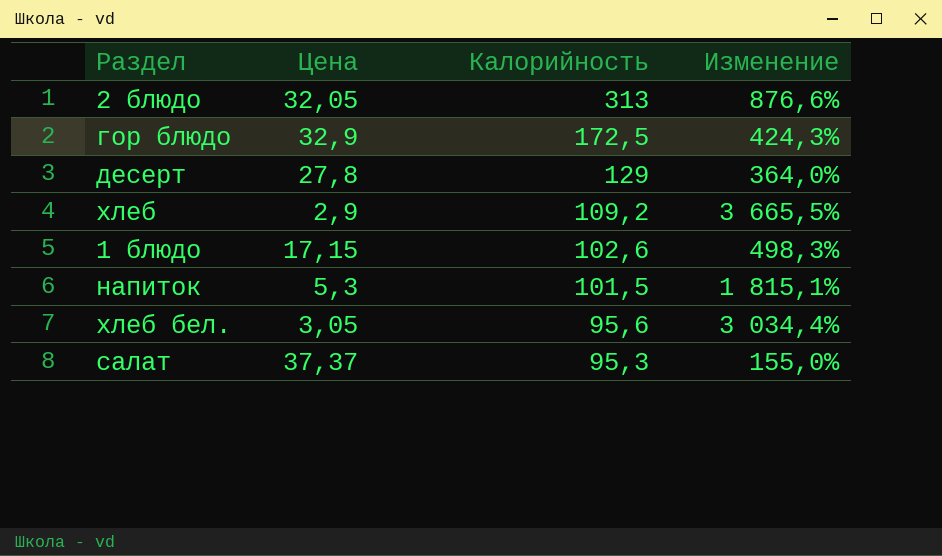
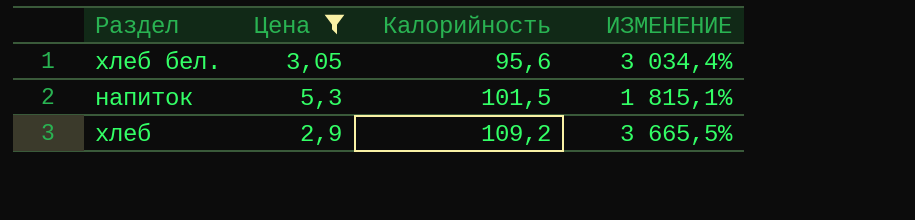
filter: none -> Цена <= 5,3
row order: Калорийность descending -> Калорийность ascending
column name: Изменение -> ИЗМЕНЕНИЕ

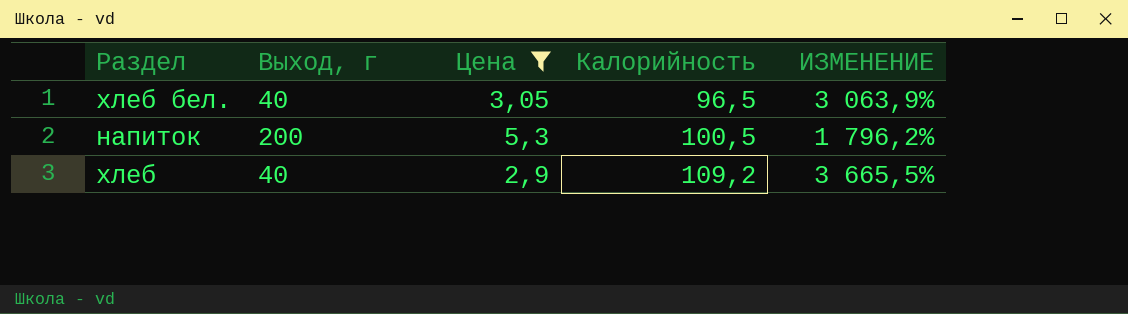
column Выход, г | position: none -> 2
хлеб бел. | Калорийность: 95,6 -> 96,5
хлеб бел. | ИЗМЕНЕНИЕ: 3 034,4% -> 3 063,9%
напиток | Калорийность: 101,5 -> 100,5
напиток | ИЗМЕНЕНИЕ: 1 815,1% -> 1 796,2%

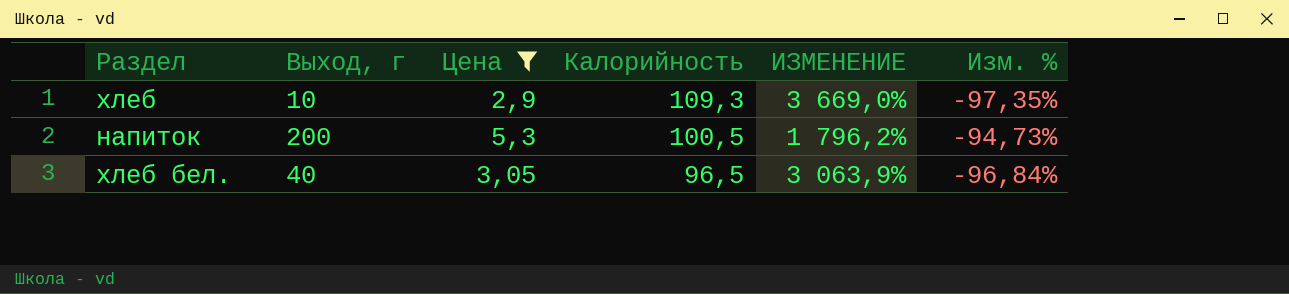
row order: Калорийность ascending -> Калорийность descending
column Изм. % | formula: none -> ([Цена] - [Калорийность]) / [Калорийность]
хлеб | Выход, г: 40 -> 10
хлеб | Калорийность: 109,2 -> 109,3
хлеб | ИЗМЕНЕНИЕ: 3 665,5% -> 3 669,0%

